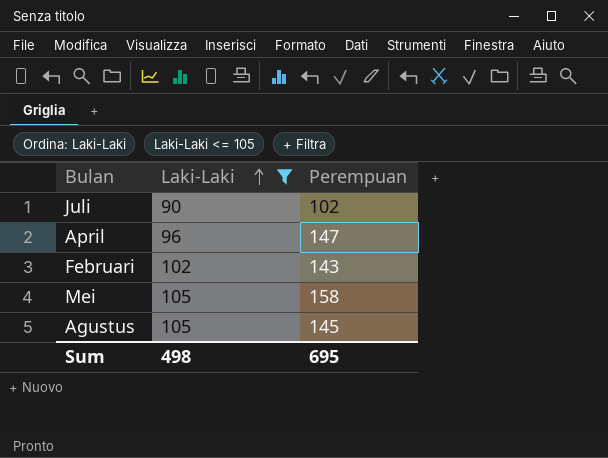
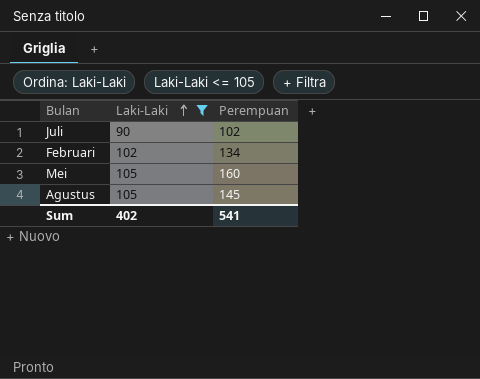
row April: 96 | 147 -> none
Februari | Perempuan: 143 -> 134
Mei | Perempuan: 158 -> 160
Sum | Laki-Laki: 498 -> 402
Sum | Perempuan: 695 -> 541

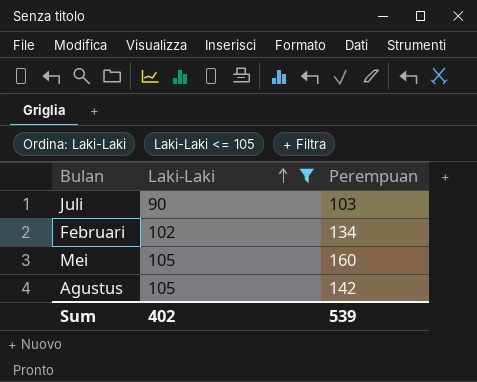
Juli | Perempuan: 102 -> 103
Agustus | Perempuan: 145 -> 142
Sum | Perempuan: 541 -> 539

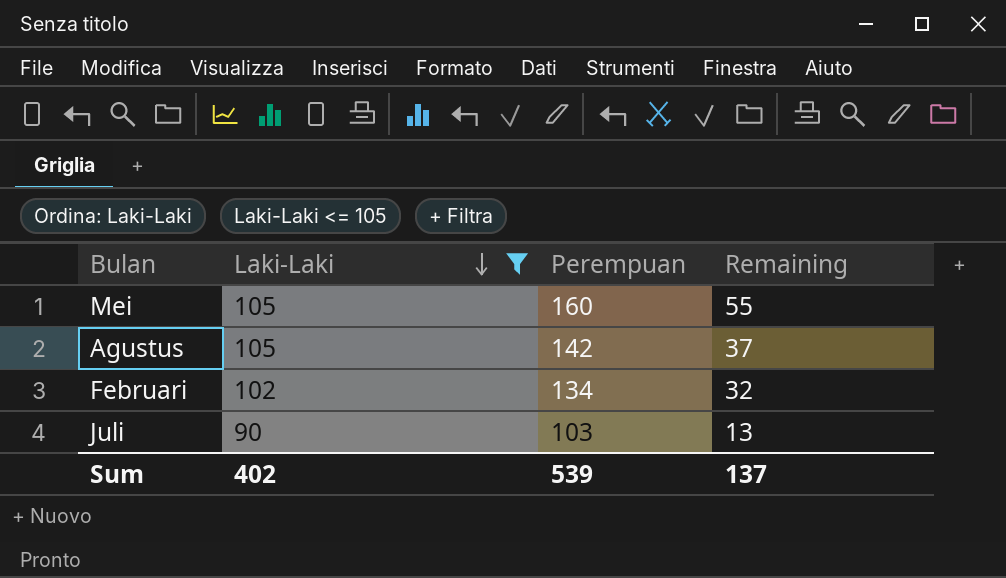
row order: Laki-Laki ascending -> Laki-Laki descending
column Remaining | formula: none -> [Perempuan] - [Laki-Laki]

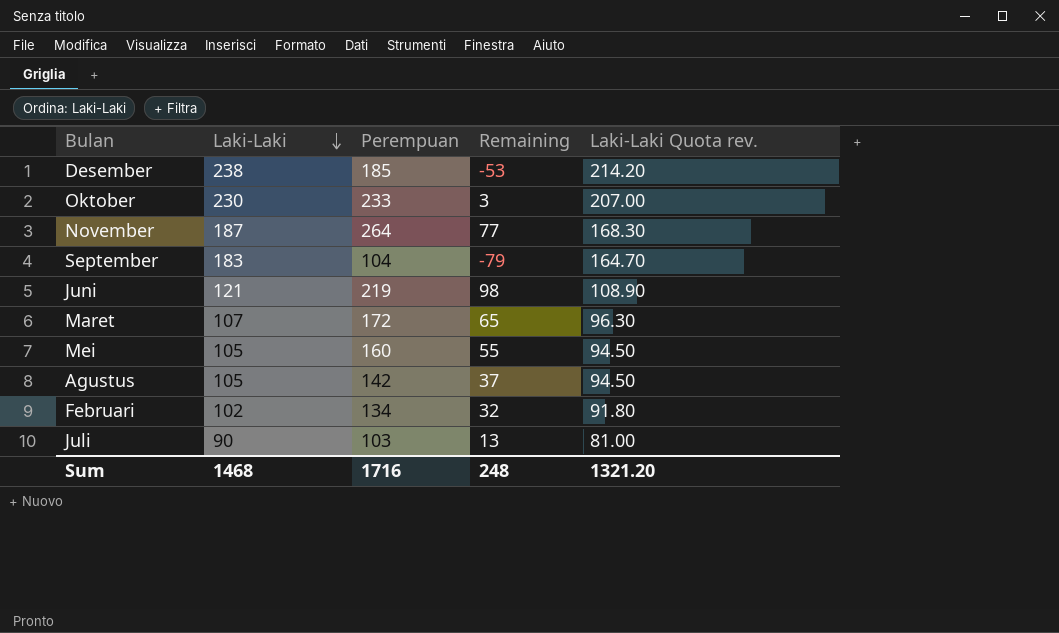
filter: Laki-Laki <= 105 -> none
column Laki-Laki Quota rev. | formula: none -> [Laki-Laki] * 0.9
Sum | Laki-Laki: 402 -> 1468
Sum | Perempuan: 539 -> 1716
Sum | Remaining: 137 -> 248

